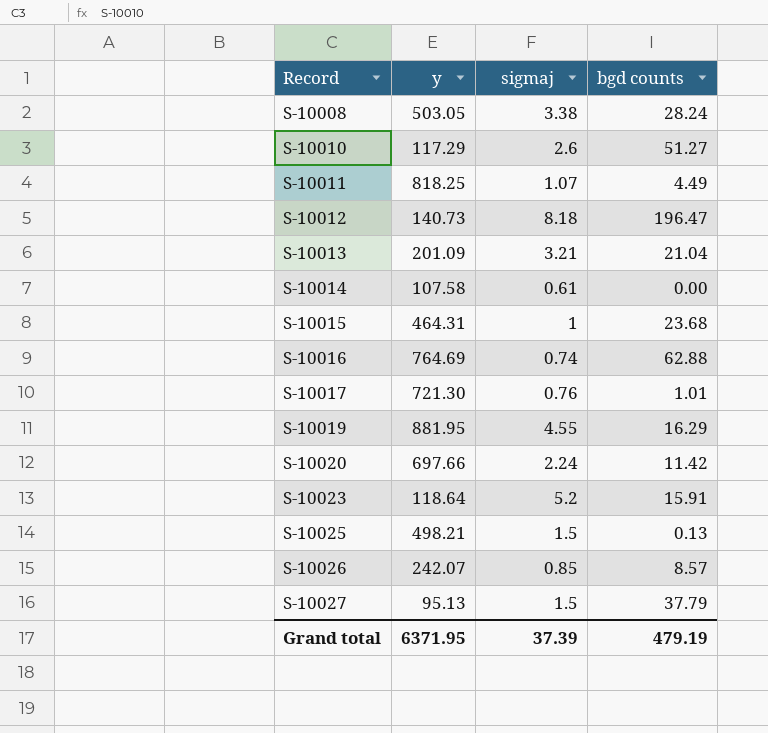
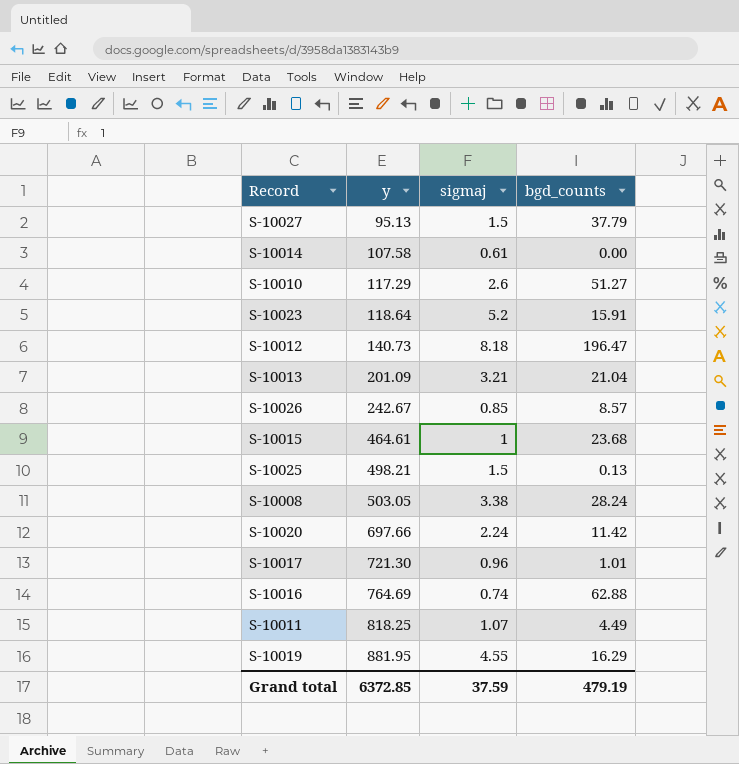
row order: Record ascending -> y ascending
column name: bgd counts -> bgd_counts
S-10026 | y: 242.07 -> 242.67
S-10015 | y: 464.31 -> 464.61
S-10017 | sigmaj: 0.76 -> 0.96
Grand total | y: 6371.95 -> 6372.85
Grand total | sigmaj: 37.39 -> 37.59

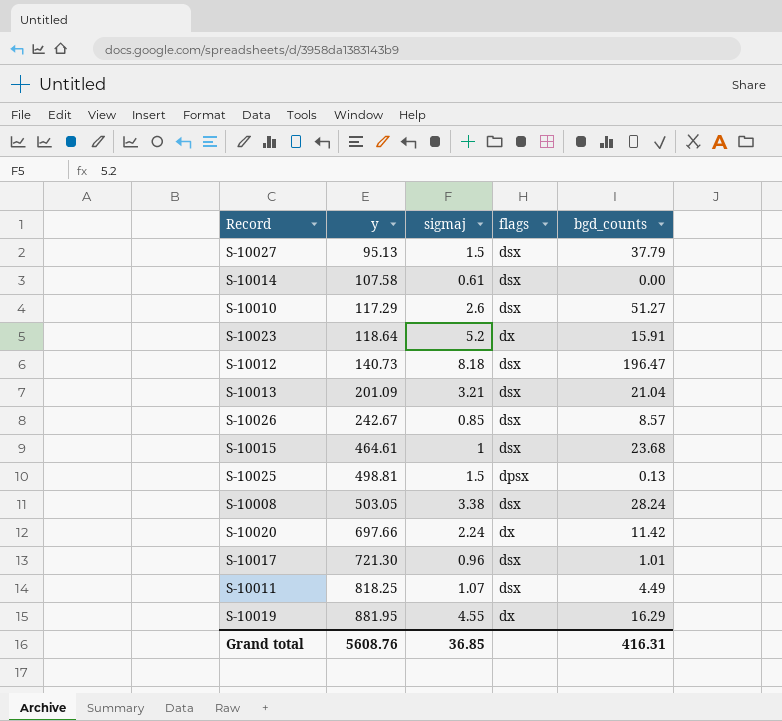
column flags | position: none -> 4
row S-10016: 764.69 | 0.74 | 62.88 -> none
S-10025 | y: 498.21 -> 498.81
Grand total | y: 6372.85 -> 5608.76
Grand total | sigmaj: 37.59 -> 36.85
Grand total | bgd_counts: 479.19 -> 416.31

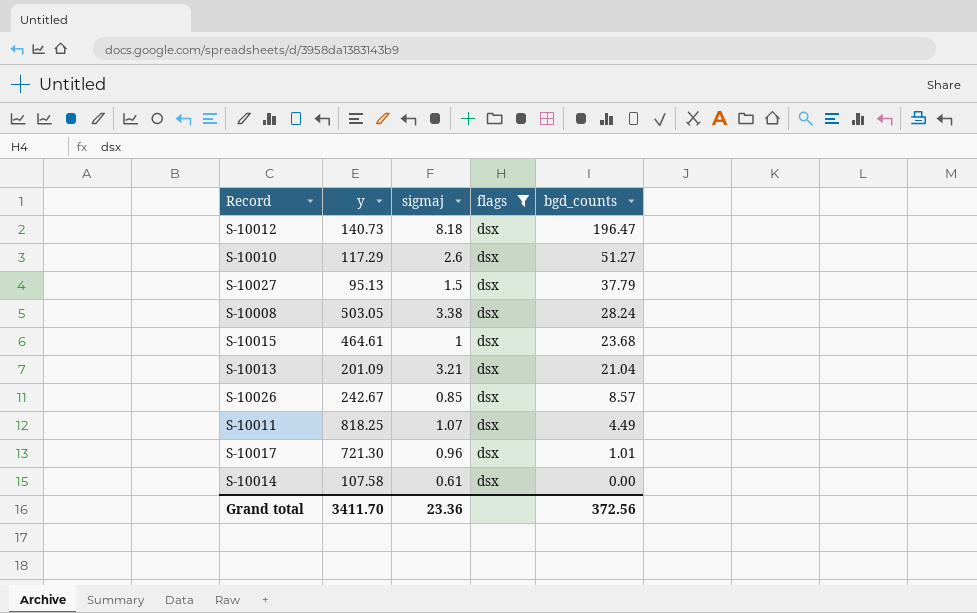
filter: none -> flags = dsx
row order: y ascending -> bgd_counts descending
Grand total | y: 5608.76 -> 3411.70
Grand total | sigmaj: 36.85 -> 23.36
Grand total | bgd_counts: 416.31 -> 372.56

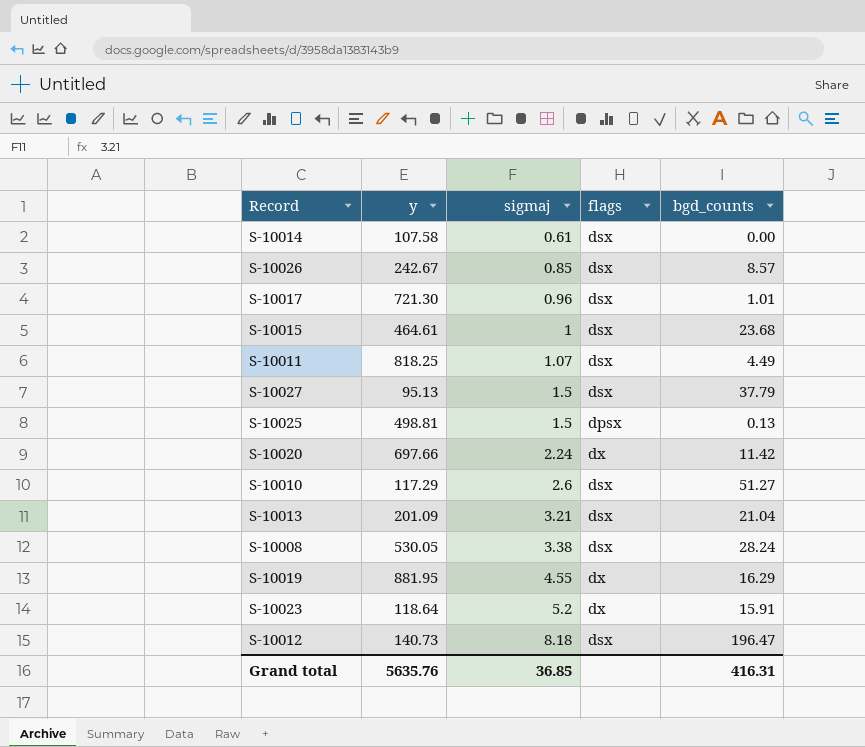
filter: flags = dsx -> none
row order: bgd_counts descending -> sigmaj ascending
S-10008 | y: 503.05 -> 530.05
Grand total | y: 3411.70 -> 5635.76
Grand total | sigmaj: 23.36 -> 36.85
Grand total | bgd_counts: 372.56 -> 416.31

